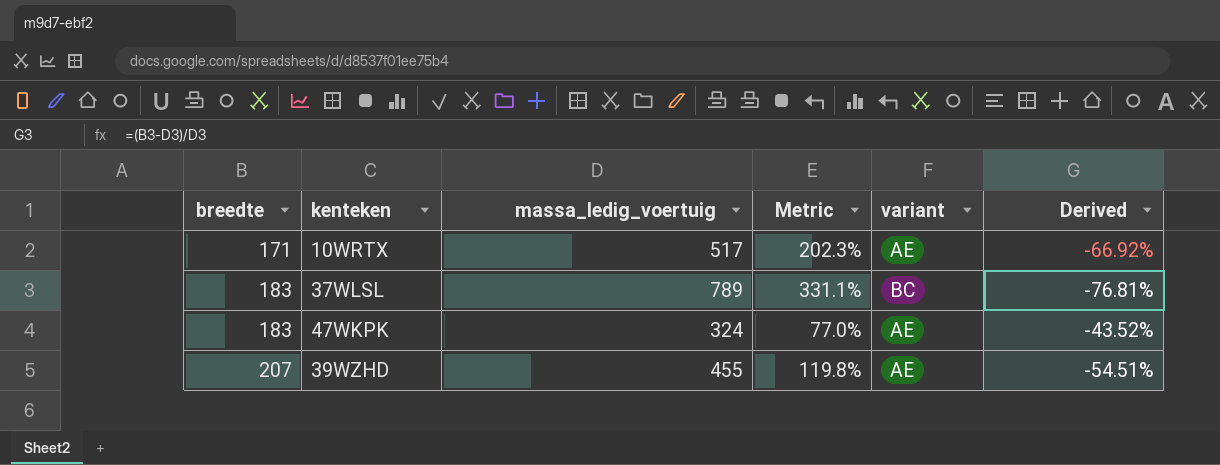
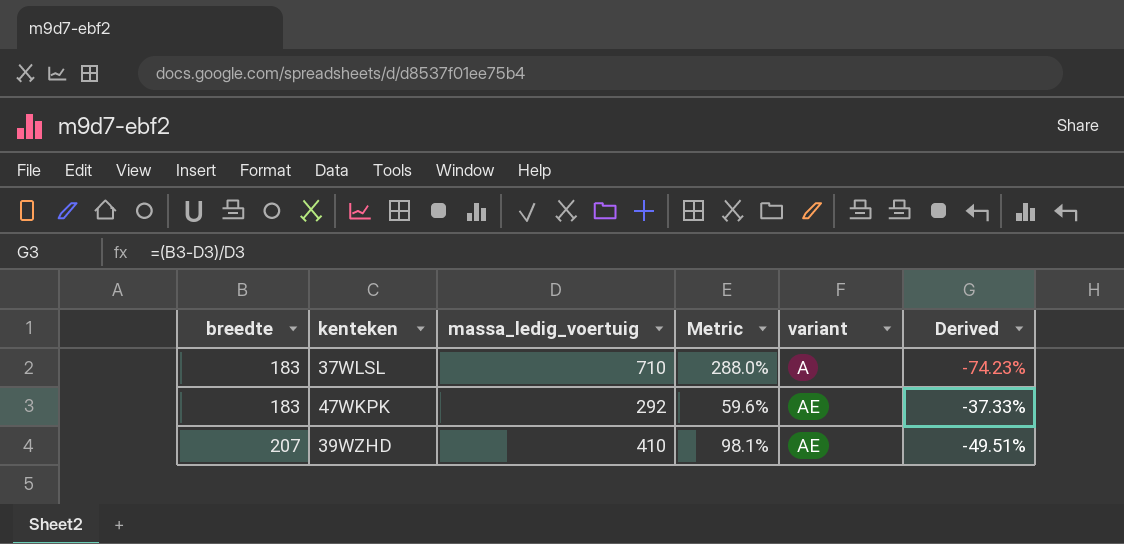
row 10WRTX: 171 | 517 | 202.3% | AE | -66.92% -> none
37WLSL | massa_ledig_voertuig: 789 -> 710
37WLSL | Metric: 331.1% -> 288.0%
37WLSL | variant: BC -> A
37WLSL | Derived: -76.81% -> -74.23%
47WKPK | massa_ledig_voertuig: 324 -> 292
47WKPK | Metric: 77.0% -> 59.6%
47WKPK | Derived: -43.52% -> -37.33%
39WZHD | massa_ledig_voertuig: 455 -> 410
39WZHD | Metric: 119.8% -> 98.1%
39WZHD | Derived: -54.51% -> -49.51%

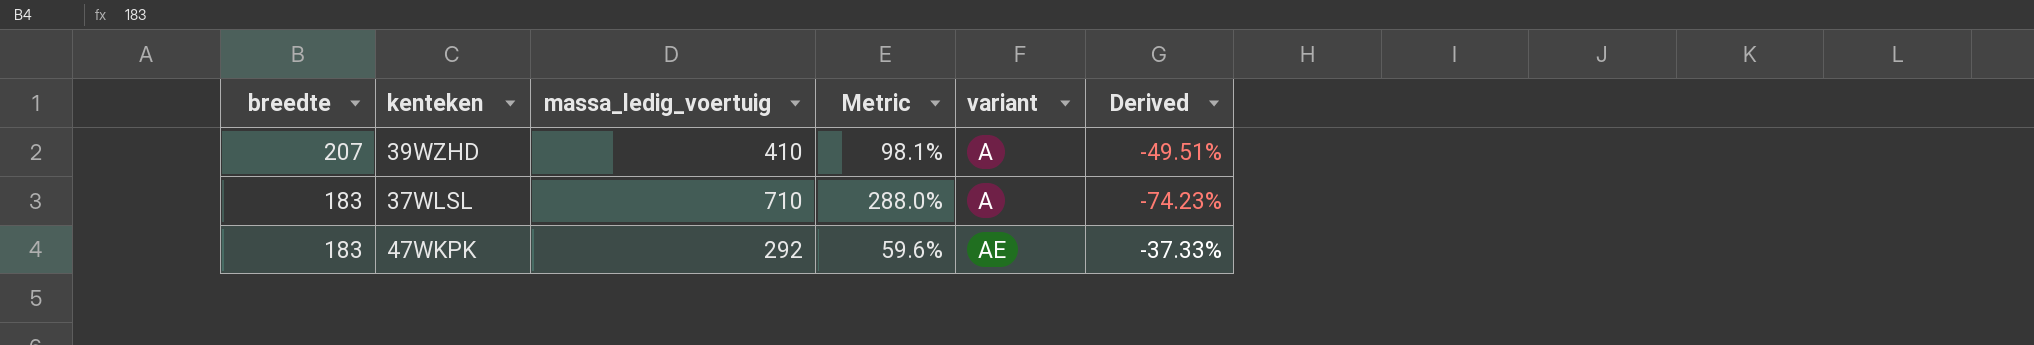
row order: breedte ascending -> breedte descending
39WZHD | variant: AE -> A

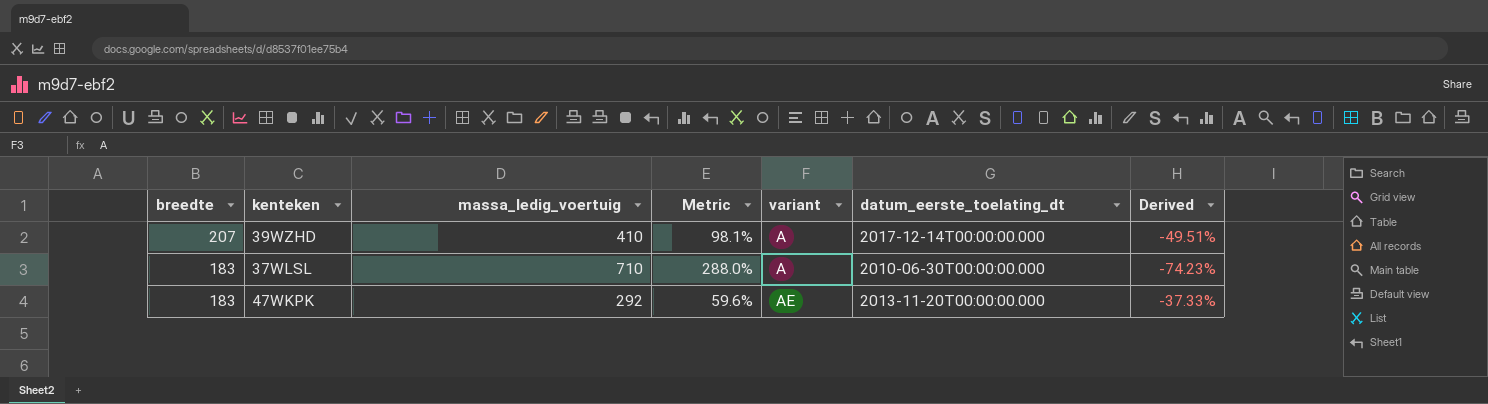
column datum_eerste_toelating_dt | position: none -> 6

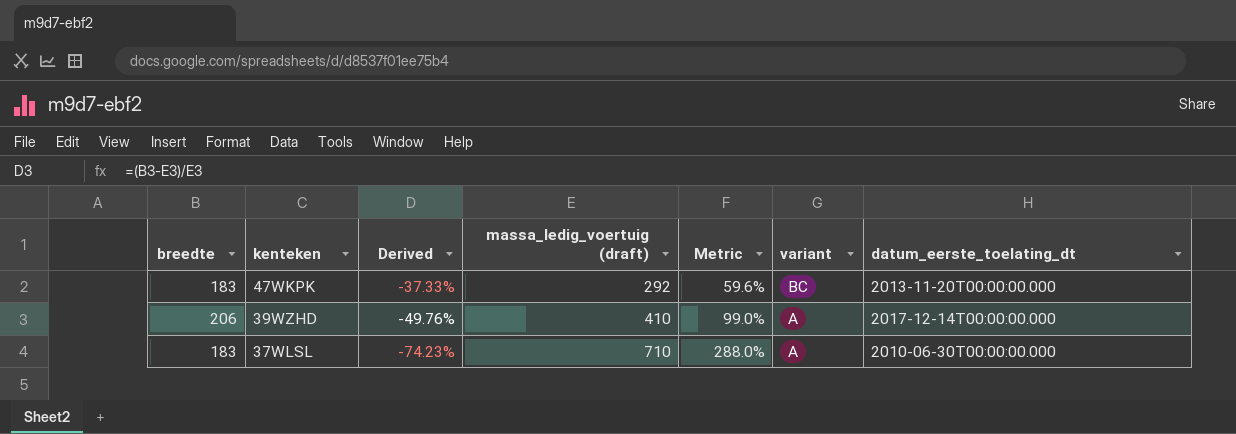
row order: breedte descending -> kenteken descending
column Derived | position: 7 -> 3
column name: massa_ledig_voertuig -> massa_ledig_voertuig (draft)
47WKPK | variant: AE -> BC
39WZHD | breedte: 207 -> 206
39WZHD | Derived: -49.51% -> -49.76%
39WZHD | Metric: 98.1% -> 99.0%

